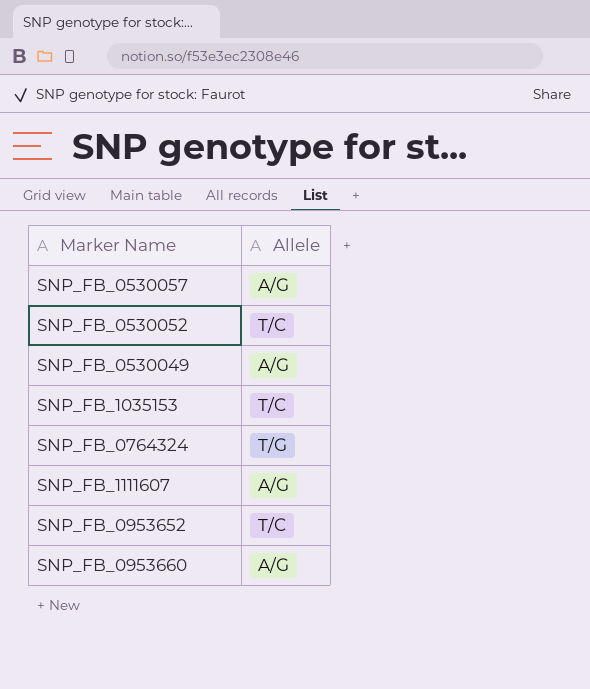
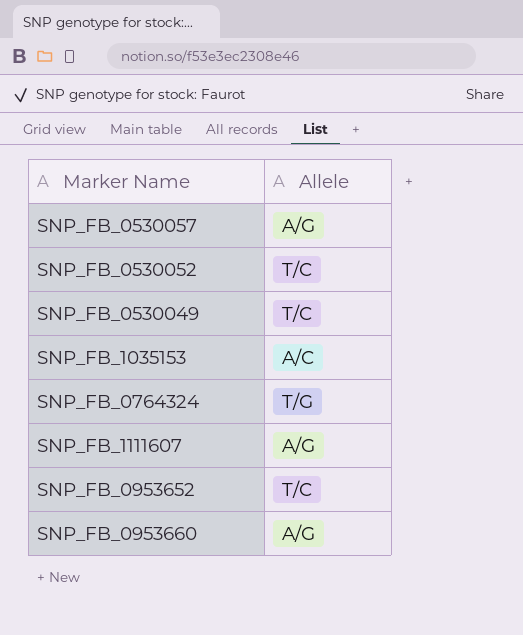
SNP_FB_0530049 | Allele: A/G -> T/C
SNP_FB_1035153 | Allele: T/C -> A/C

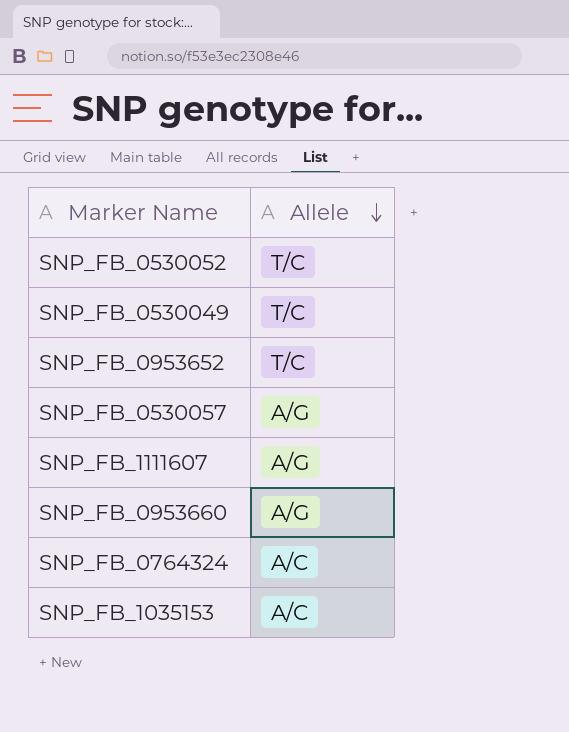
row order: none -> Allele descending
SNP_FB_0764324 | Allele: T/G -> A/C

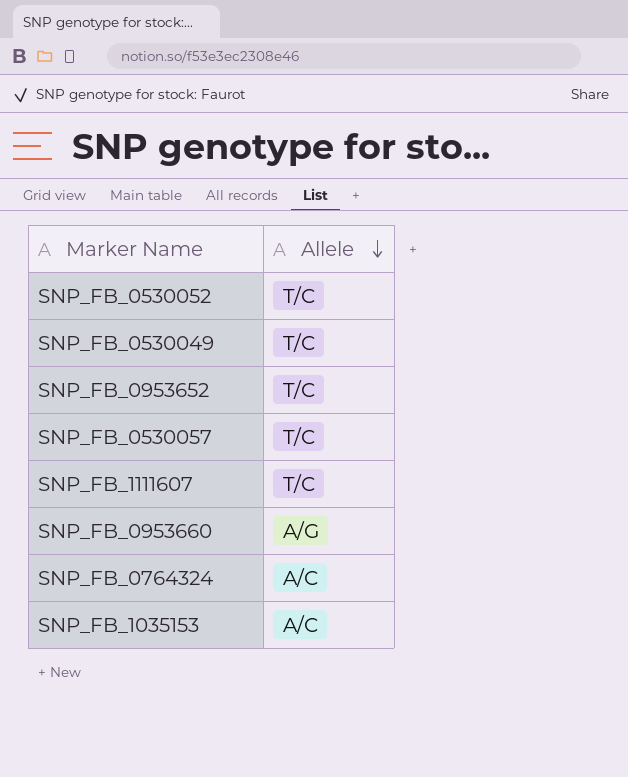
SNP_FB_0530057 | Allele: A/G -> T/C
SNP_FB_1111607 | Allele: A/G -> T/C

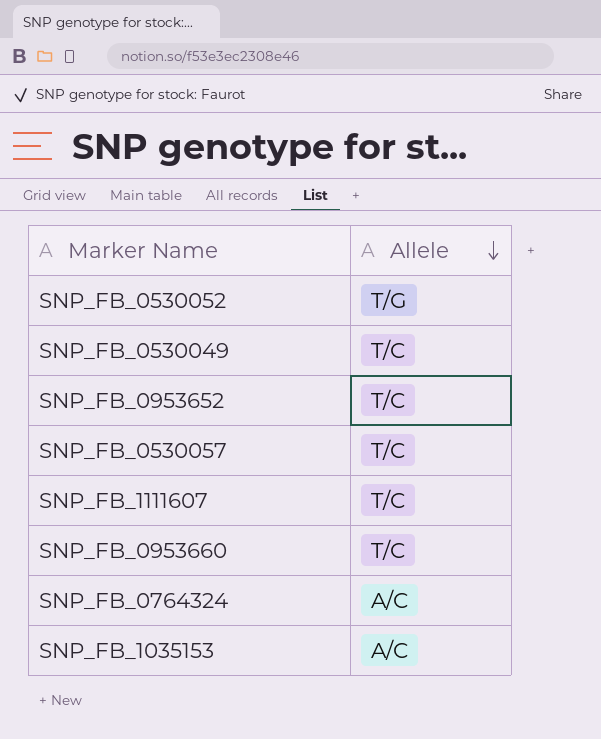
SNP_FB_0530052 | Allele: T/C -> T/G
SNP_FB_0953660 | Allele: A/G -> T/C

